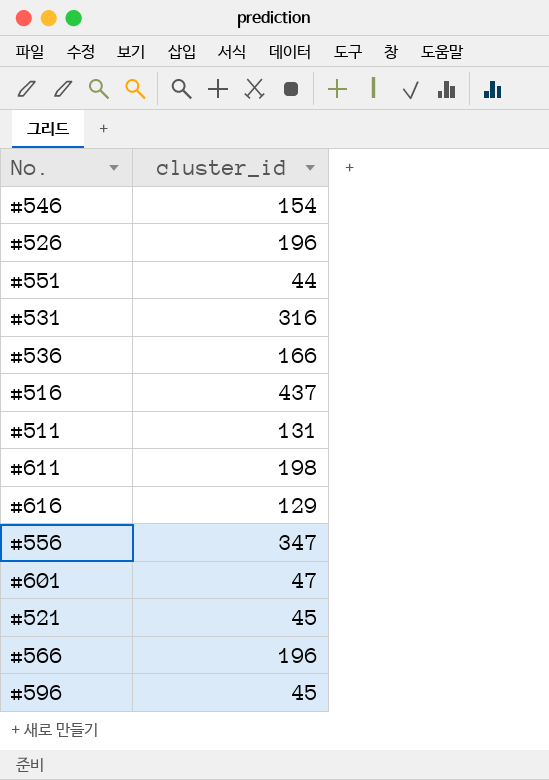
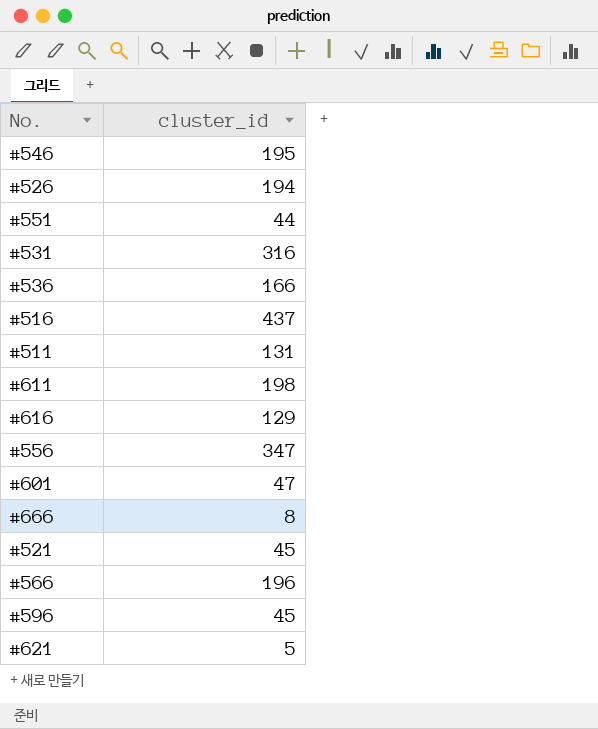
#546 | cluster_id: 154 -> 195
#526 | cluster_id: 196 -> 194
row #666: none -> 8
row #621: none -> 5

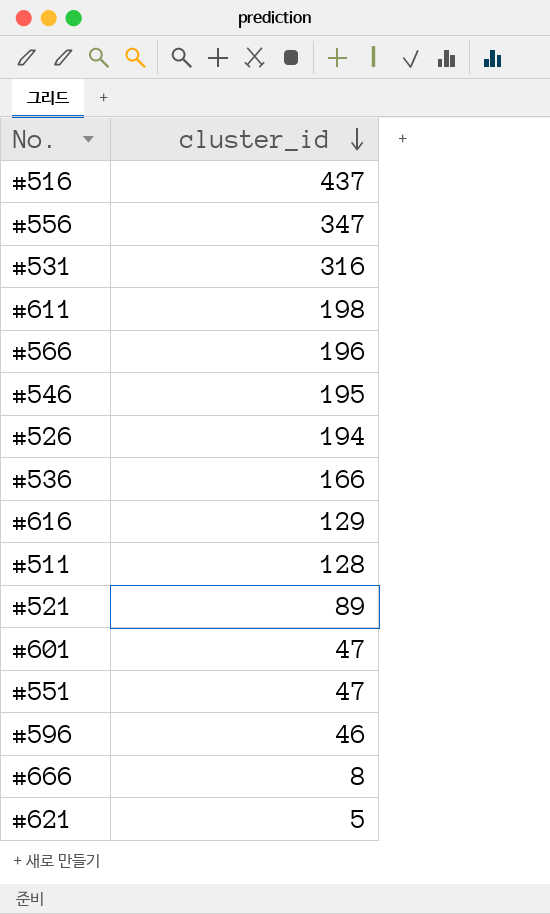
row order: none -> cluster_id descending
#511 | cluster_id: 131 -> 128
#521 | cluster_id: 45 -> 89
#551 | cluster_id: 44 -> 47
#596 | cluster_id: 45 -> 46

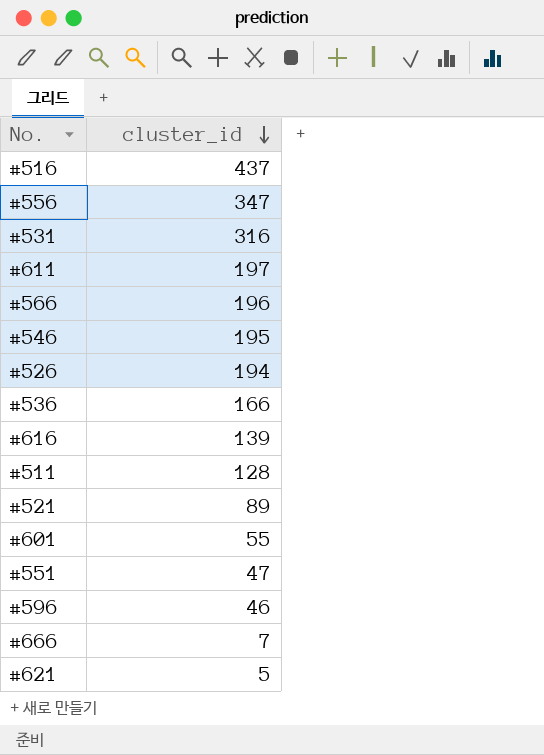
#611 | cluster_id: 198 -> 197
#616 | cluster_id: 129 -> 139
#601 | cluster_id: 47 -> 55
#666 | cluster_id: 8 -> 7

